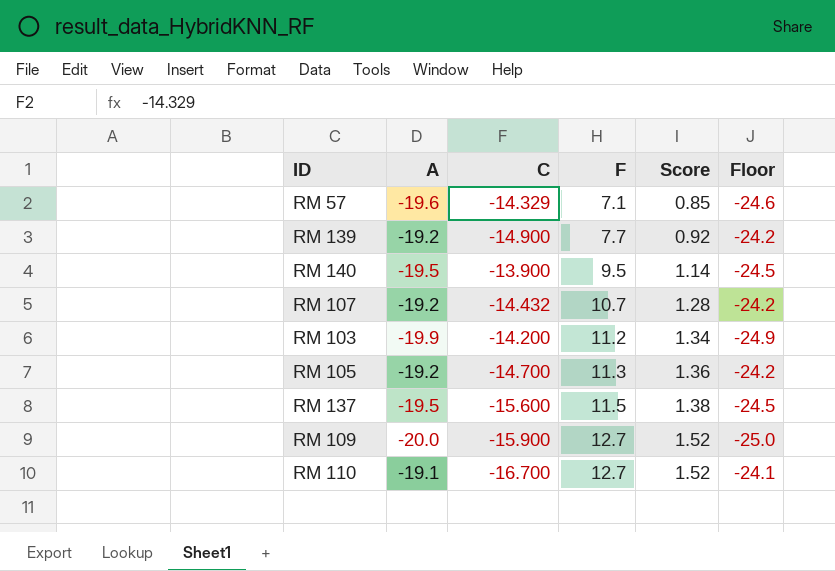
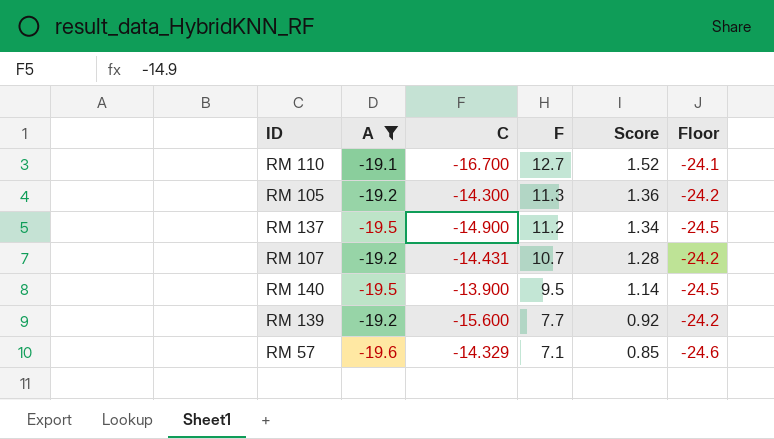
filter: none -> A >= -19.6
row order: F ascending -> F descending
RM 105 | C: -14.700 -> -14.300
RM 137 | C: -15.600 -> -14.900
RM 137 | F: 11.5 -> 11.2
RM 137 | Score: 1.38 -> 1.34
RM 107 | C: -14.432 -> -14.431
RM 139 | C: -14.900 -> -15.600

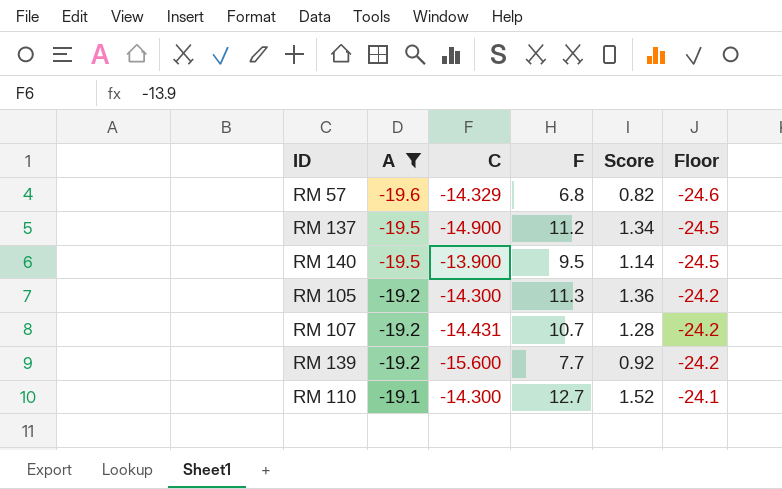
row order: F descending -> A ascending
RM 57 | F: 7.1 -> 6.8
RM 57 | Score: 0.85 -> 0.82
RM 110 | C: -16.700 -> -14.300

